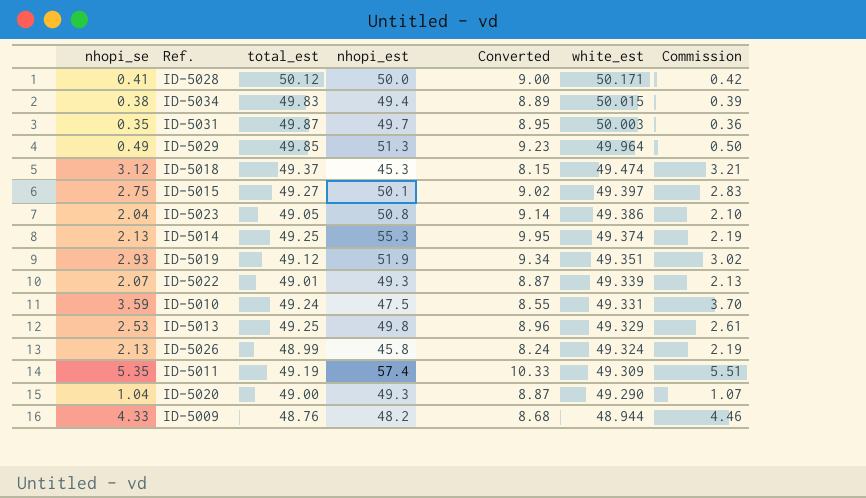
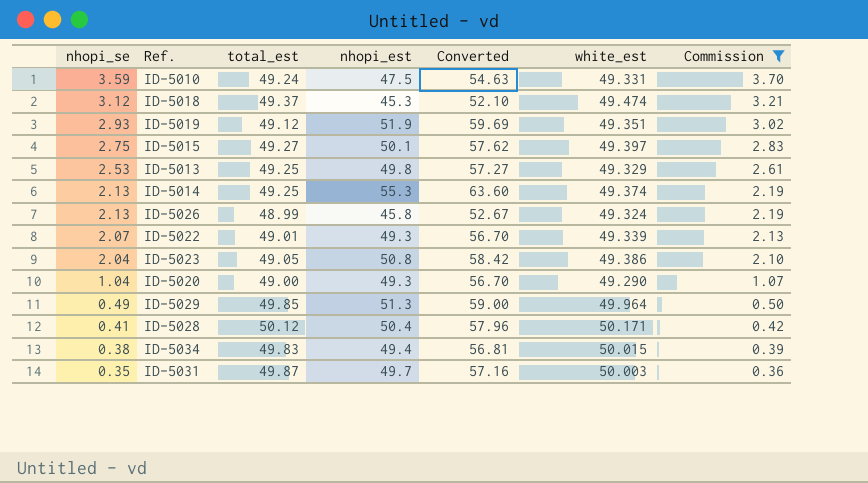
filter: none -> Commission <= 3.70
row order: white_est descending -> nhopi_se descending
column Converted | formula: [nhopi_est] * 0.18 -> [nhopi_est] * 1.15
ID-5028 | nhopi_est: 50.0 -> 50.4

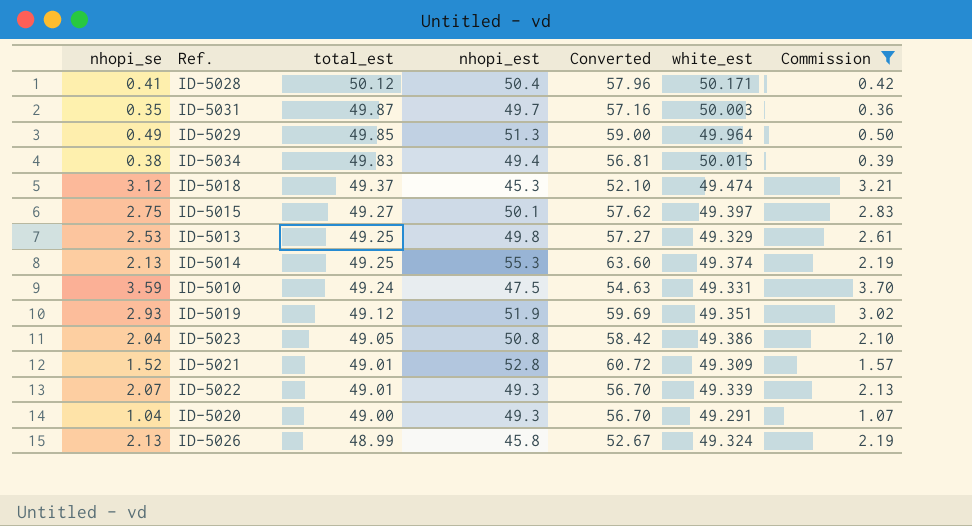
row order: nhopi_se descending -> total_est descending
row ID-5021: none -> 1.52 | 49.01 | 52.8 | 60.72 | 49.309 | 1.57
ID-5020 | white_est: 49.290 -> 49.291

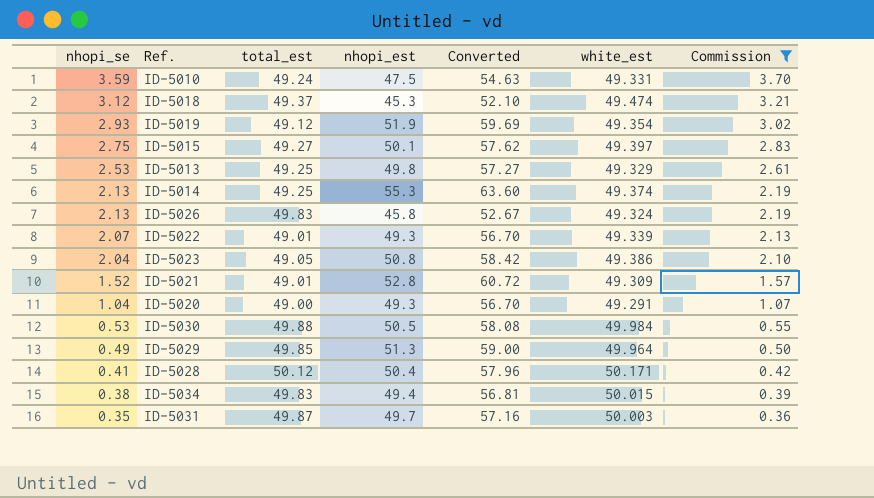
row order: total_est descending -> nhopi_se descending
ID-5019 | white_est: 49.351 -> 49.354
ID-5026 | total_est: 48.99 -> 49.83
row ID-5030: none -> 0.53 | 49.88 | 50.5 | 58.08 | 49.984 | 0.55

